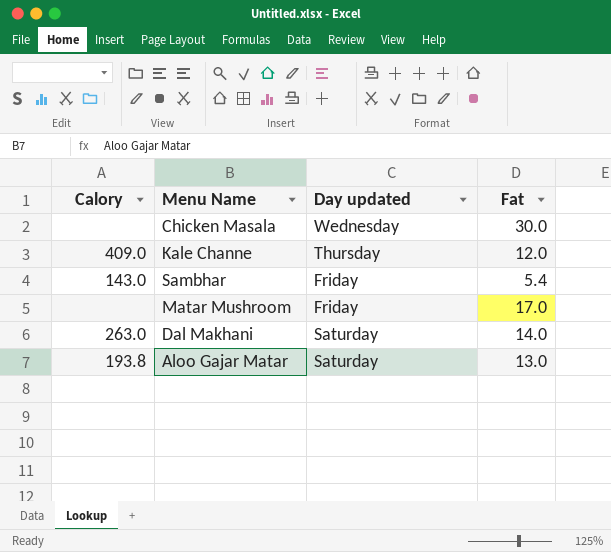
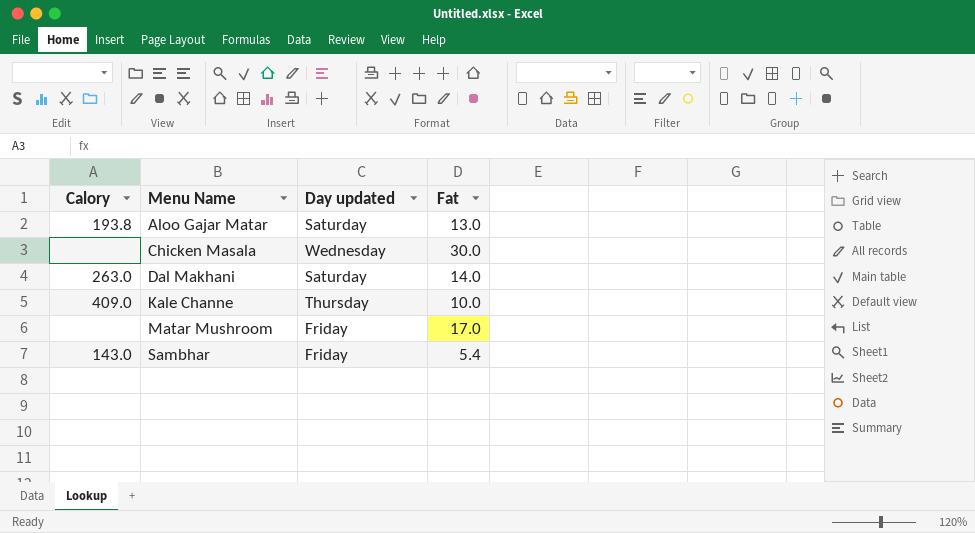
row order: none -> Menu Name ascending
Kale Channe | Fat: 12.0 -> 10.0

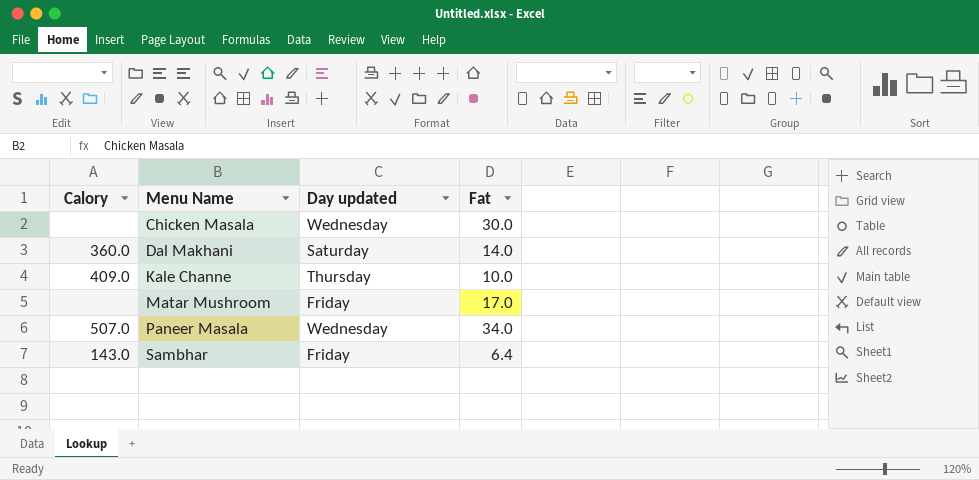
row Aloo Gajar Matar: 193.8 | Saturday | 13.0 -> none
Dal Makhani | Calory: 263.0 -> 360.0
row Paneer Masala: none -> 507.0 | Wednesday | 34.0
Sambhar | Fat: 5.4 -> 6.4

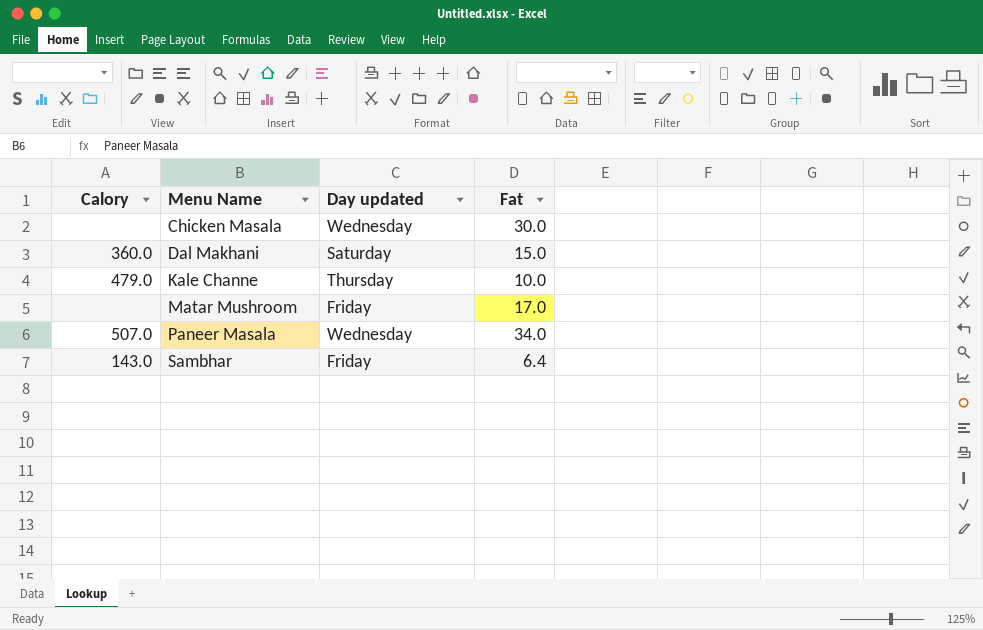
Dal Makhani | Fat: 14.0 -> 15.0
Kale Channe | Calory: 409.0 -> 479.0

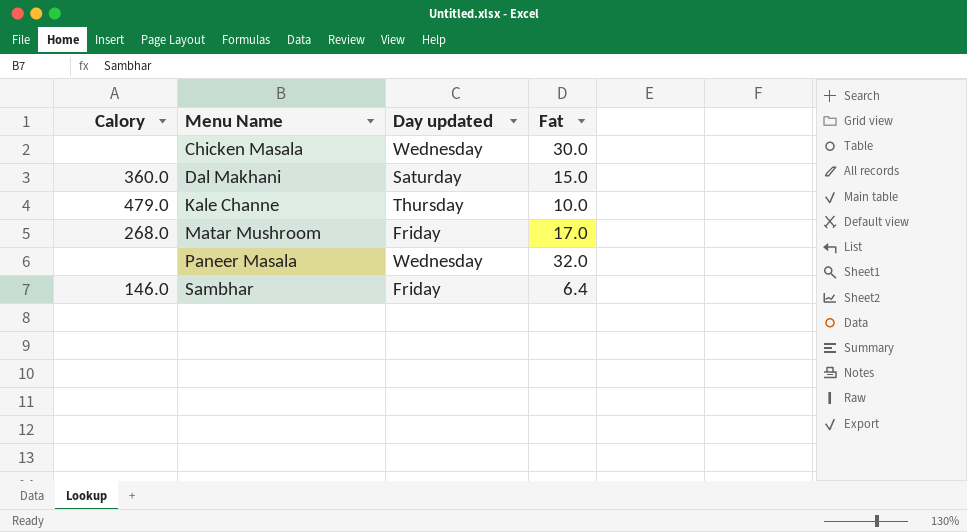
Matar Mushroom | Calory: none -> 268.0
Paneer Masala | Calory: 507.0 -> none
Paneer Masala | Fat: 34.0 -> 32.0
Sambhar | Calory: 143.0 -> 146.0

